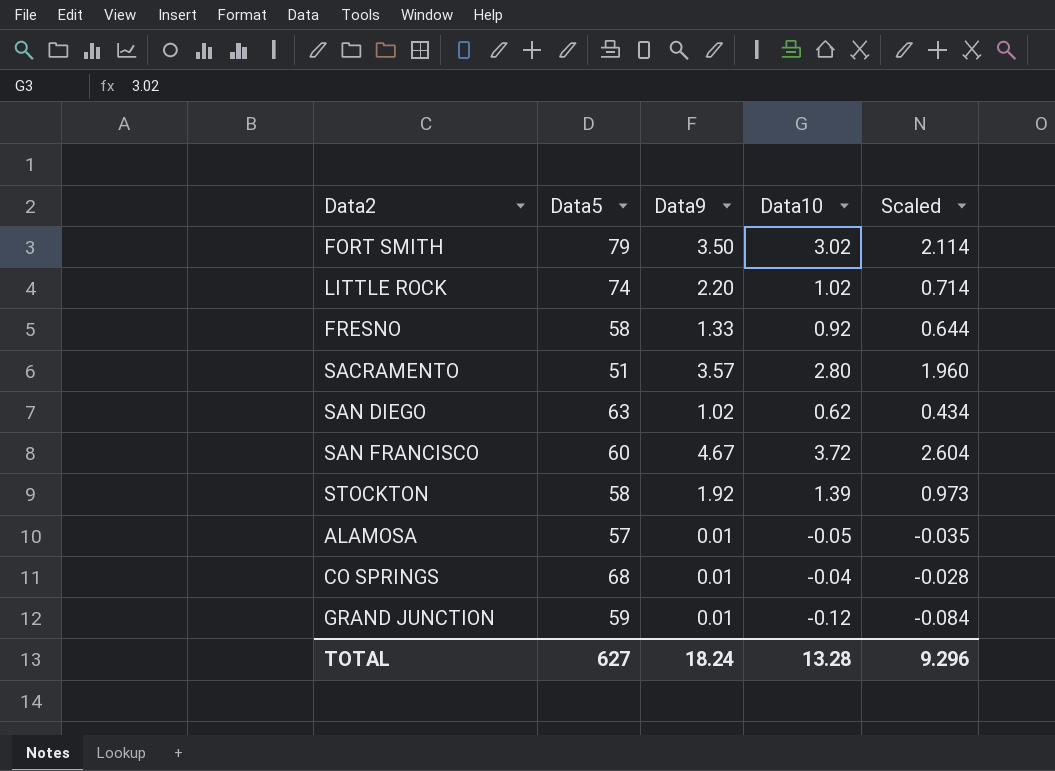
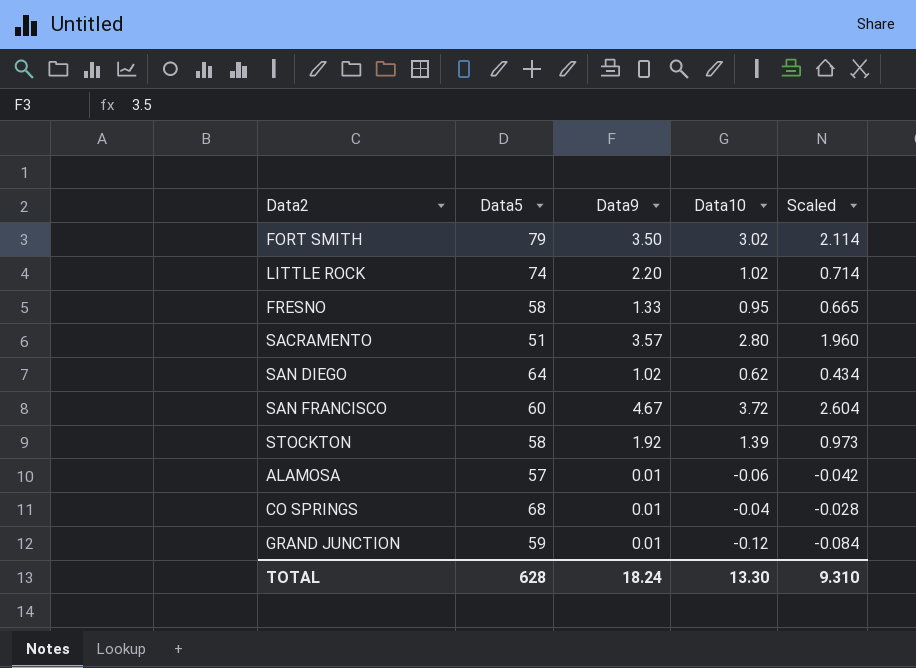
FRESNO | Data10: 0.92 -> 0.95
FRESNO | Scaled: 0.644 -> 0.665
SAN DIEGO | Data5: 63 -> 64
ALAMOSA | Data10: -0.05 -> -0.06
ALAMOSA | Scaled: -0.035 -> -0.042
TOTAL | Data5: 627 -> 628
TOTAL | Data10: 13.28 -> 13.30
TOTAL | Scaled: 9.296 -> 9.310

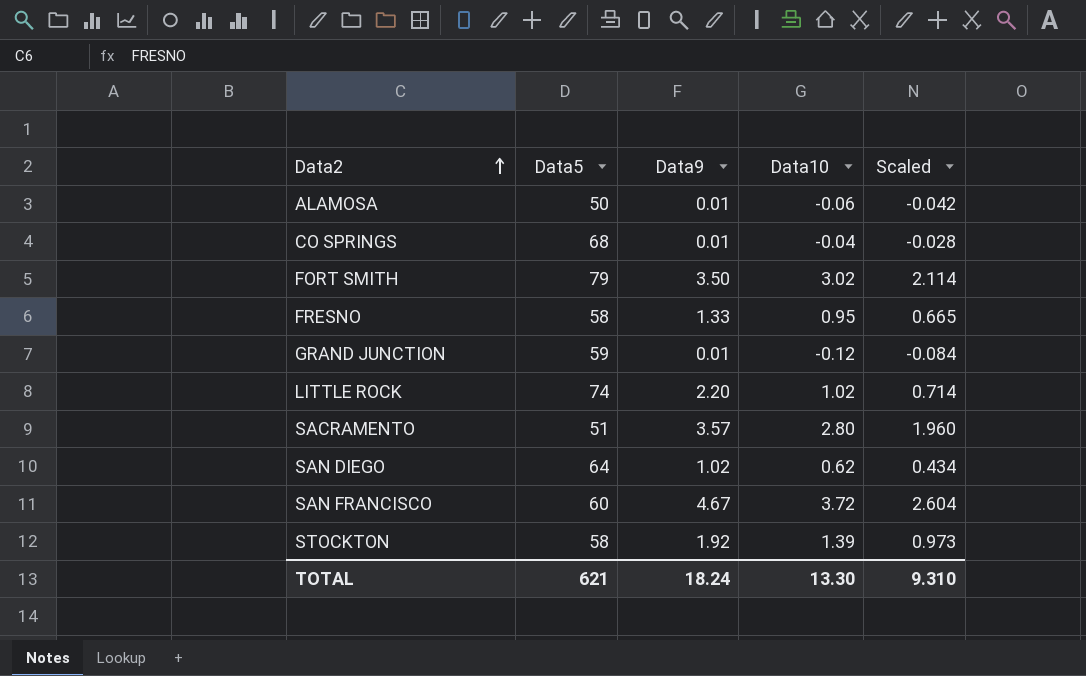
row order: none -> Data2 ascending
ALAMOSA | Data5: 57 -> 50
TOTAL | Data5: 628 -> 621

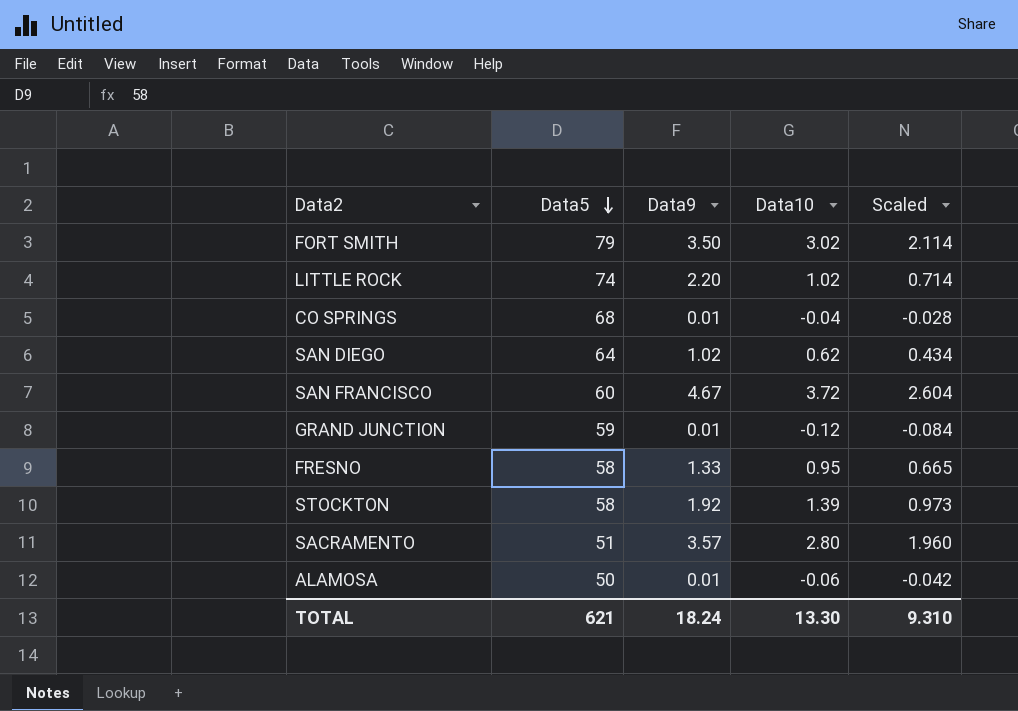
row order: Data2 ascending -> Data5 descending

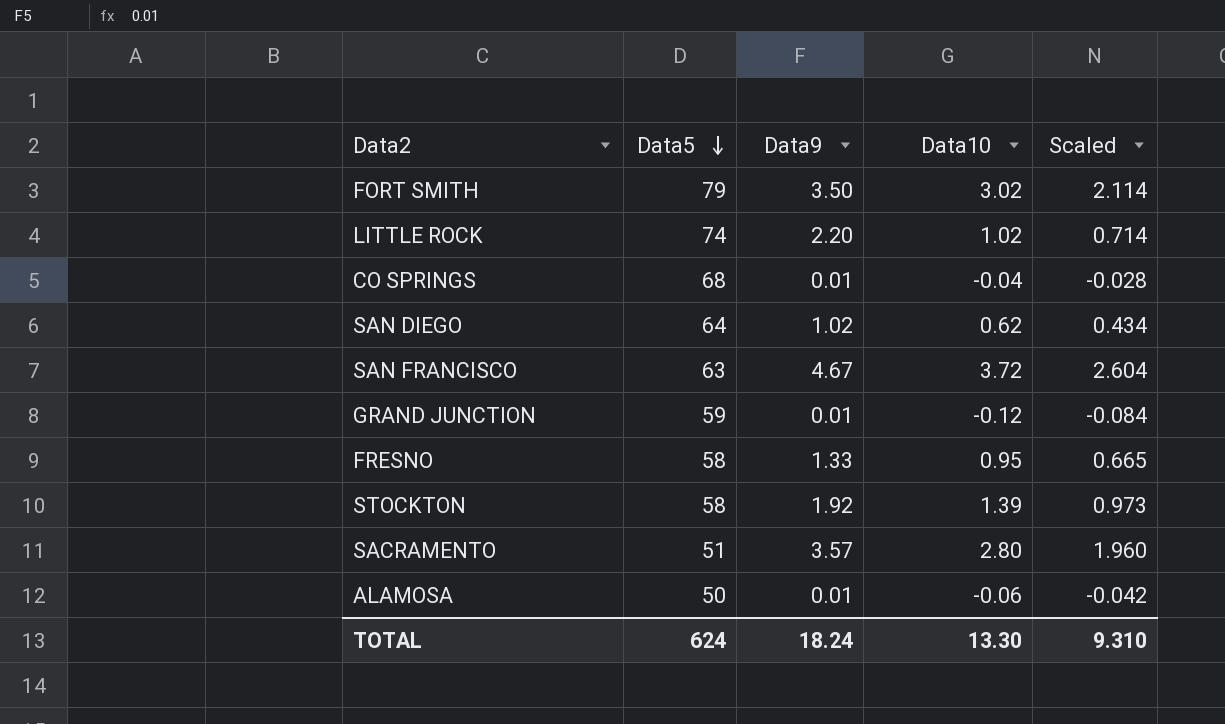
SAN FRANCISCO | Data5: 60 -> 63
TOTAL | Data5: 621 -> 624

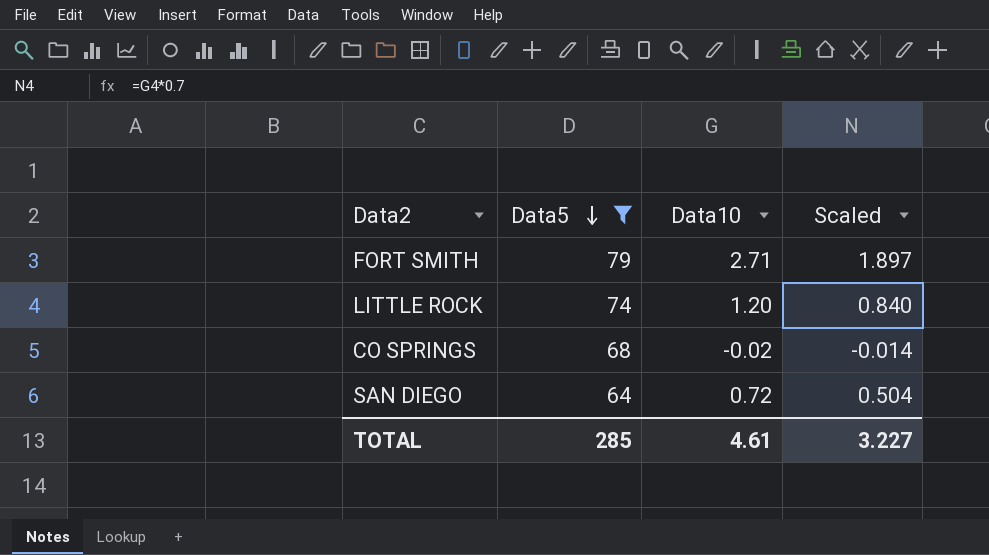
filter: none -> Data5 >= 64
column Data9 | position: 3 -> none
FORT SMITH | Data10: 3.02 -> 2.71
FORT SMITH | Scaled: 2.114 -> 1.897
LITTLE ROCK | Data10: 1.02 -> 1.20
LITTLE ROCK | Scaled: 0.714 -> 0.840
CO SPRINGS | Data10: -0.04 -> -0.02
CO SPRINGS | Scaled: -0.028 -> -0.014
SAN DIEGO | Data10: 0.62 -> 0.72
SAN DIEGO | Scaled: 0.434 -> 0.504
TOTAL | Data5: 624 -> 285
TOTAL | Data10: 13.30 -> 4.61
TOTAL | Scaled: 9.310 -> 3.227

